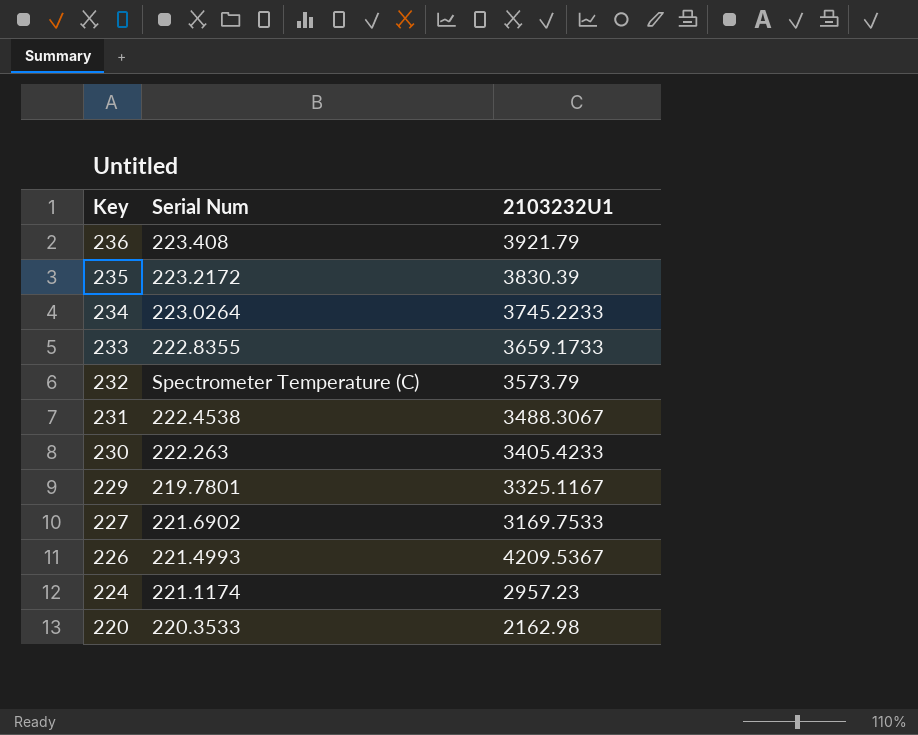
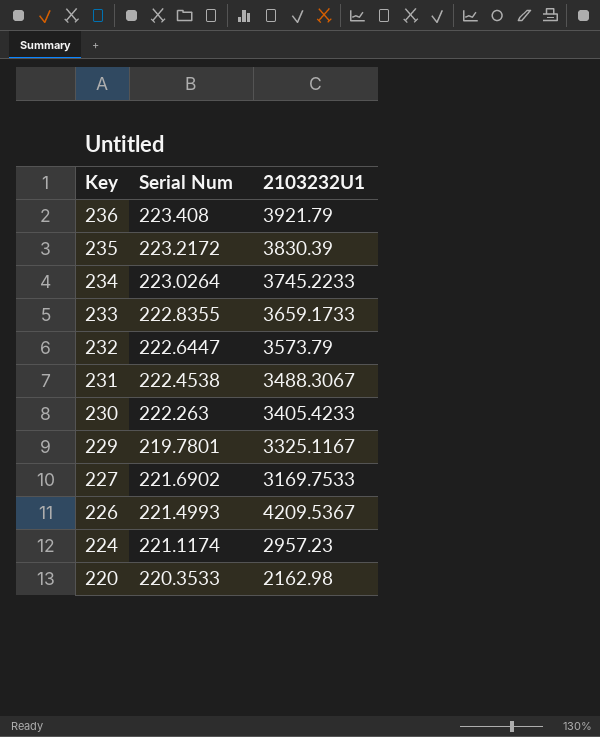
232 | Serial Num: Spectrometer Temperature (C) -> 222.6447

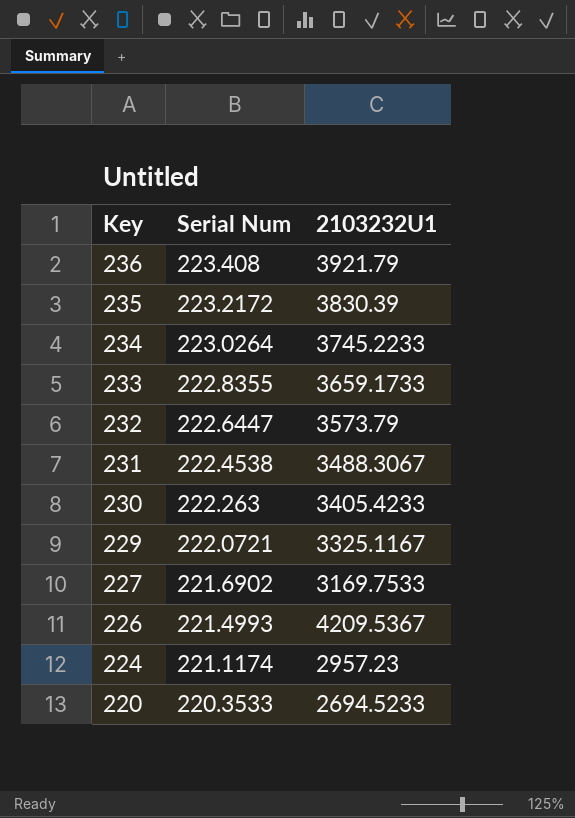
229 | Serial Num: 219.7801 -> 222.0721
220 | 2103232U1: 2162.98 -> 2694.5233

